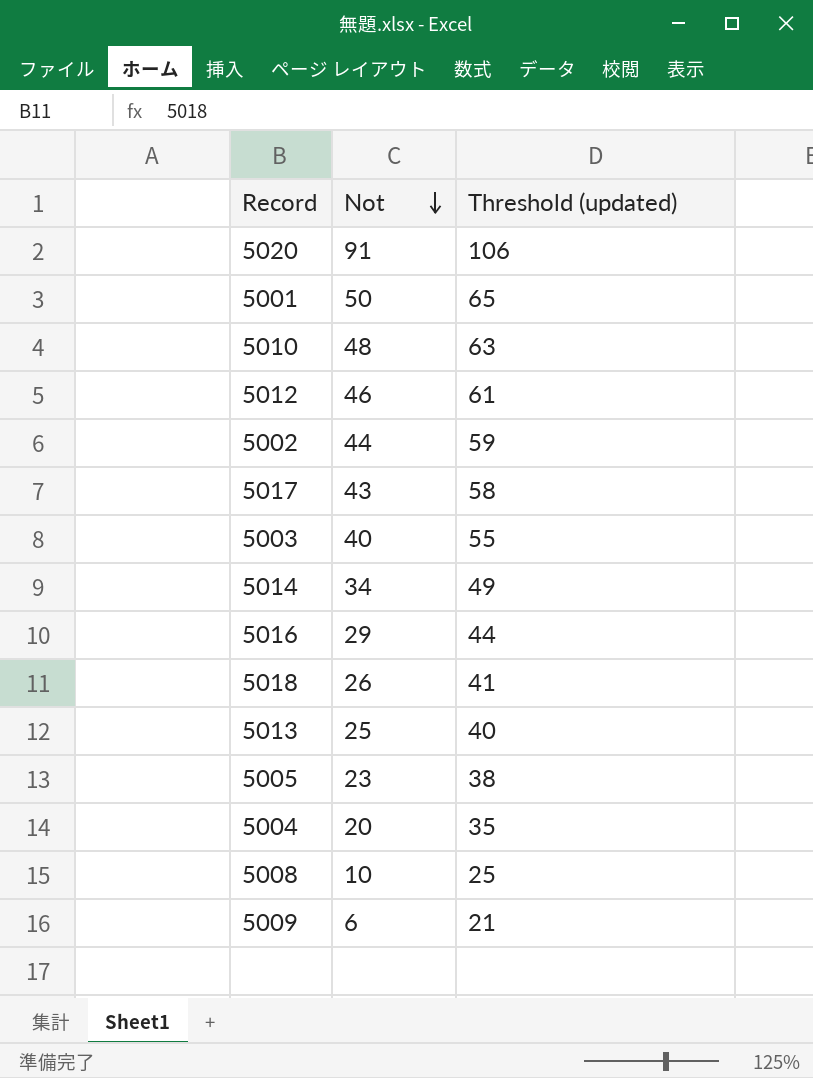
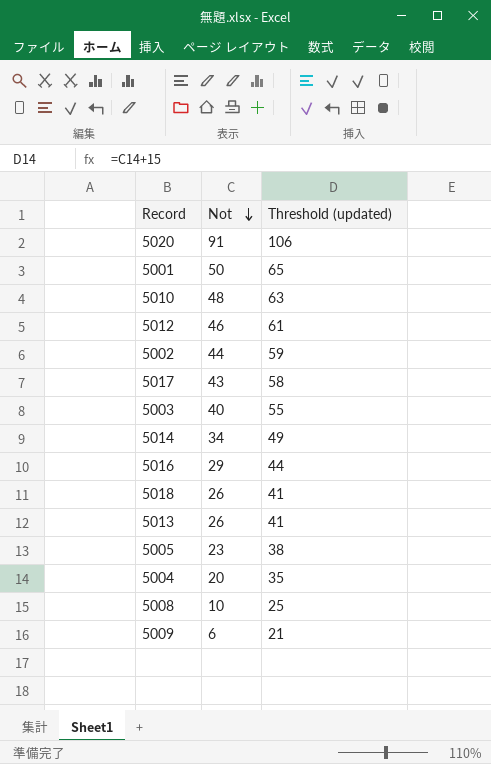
5013 | Not: 25 -> 26
5013 | Threshold (updated): 40 -> 41

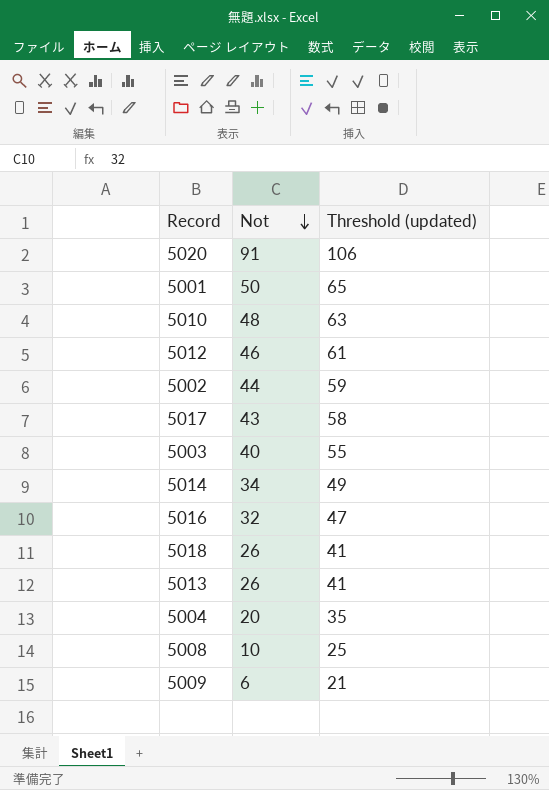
row 5005: 23 | 38 -> none
5016 | Not: 29 -> 32
5016 | Threshold (updated): 44 -> 47

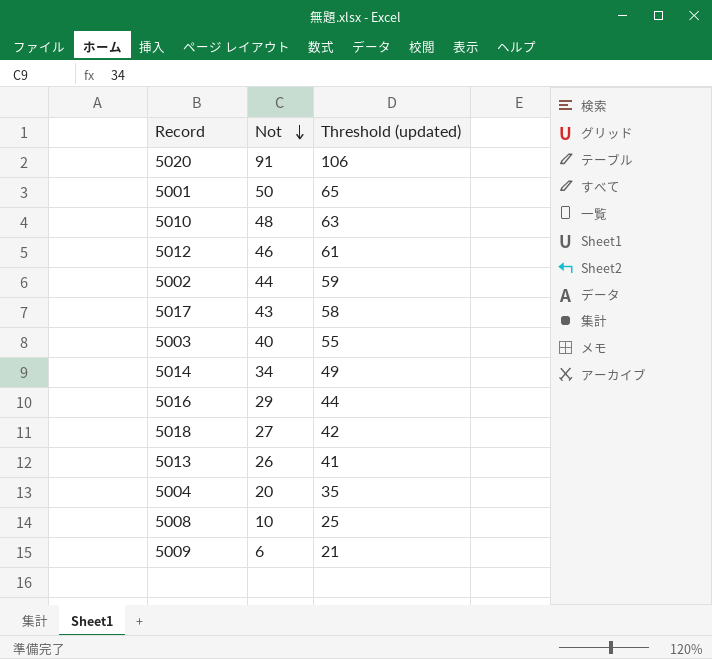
5016 | Not: 32 -> 29
5016 | Threshold (updated): 47 -> 44
5018 | Not: 26 -> 27
5018 | Threshold (updated): 41 -> 42

